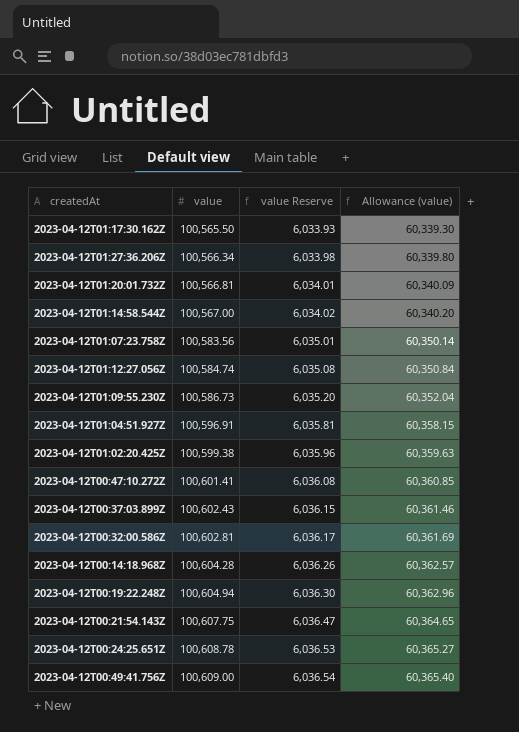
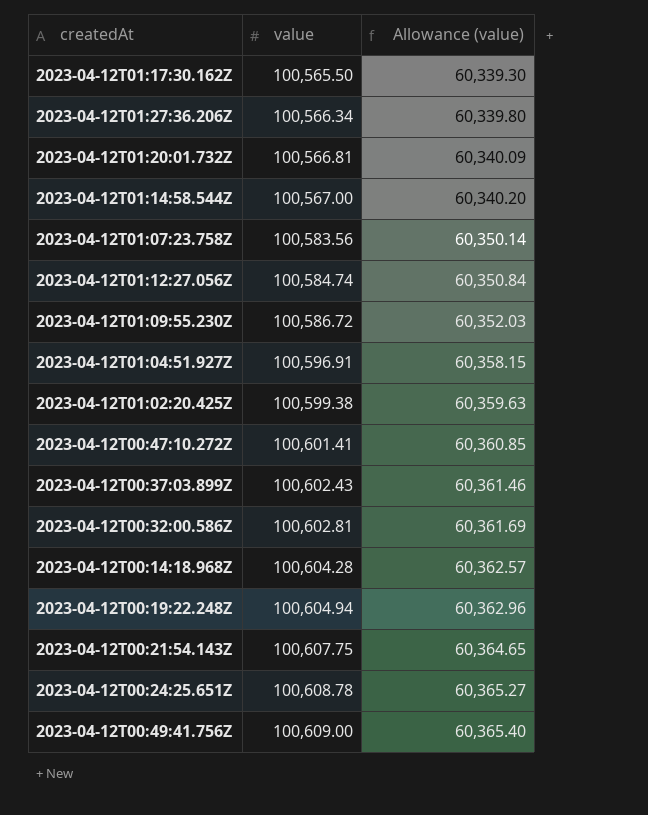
column value Reserve | formula: [value] * 0.06 -> none
2023-04-12T01:09:55.230Z | value: 100,586.73 -> 100,586.72
2023-04-12T01:09:55.230Z | Allowance (value): 60,352.04 -> 60,352.03

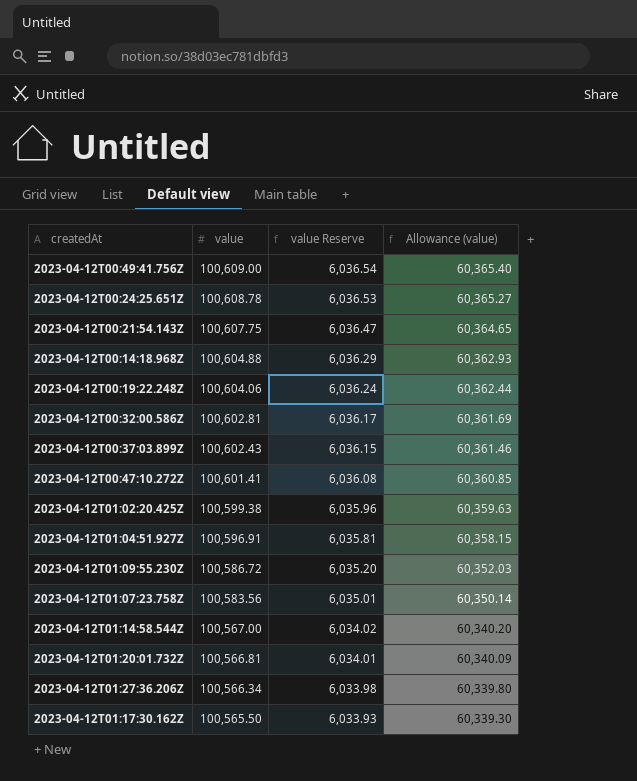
row order: value ascending -> value descending
column value Reserve | formula: none -> [value] * 0.06
row 2023-04-12T01:12:27.056Z: 100,584.74 | 60,350.84 -> none
2023-04-12T00:14:18.968Z | value: 100,604.28 -> 100,604.88
2023-04-12T00:14:18.968Z | Allowance (value): 60,362.57 -> 60,362.93
2023-04-12T00:19:22.248Z | value: 100,604.94 -> 100,604.06
2023-04-12T00:19:22.248Z | Allowance (value): 60,362.96 -> 60,362.44

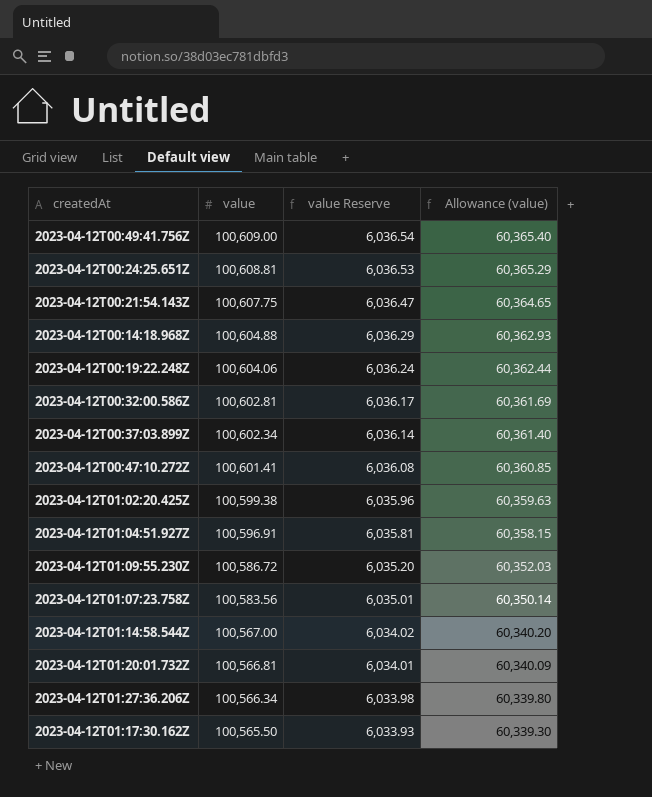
2023-04-12T00:24:25.651Z | value: 100,608.78 -> 100,608.81
2023-04-12T00:24:25.651Z | Allowance (value): 60,365.27 -> 60,365.29
2023-04-12T00:37:03.899Z | value: 100,602.43 -> 100,602.34
2023-04-12T00:37:03.899Z | value Reserve: 6,036.15 -> 6,036.14
2023-04-12T00:37:03.899Z | Allowance (value): 60,361.46 -> 60,361.40

